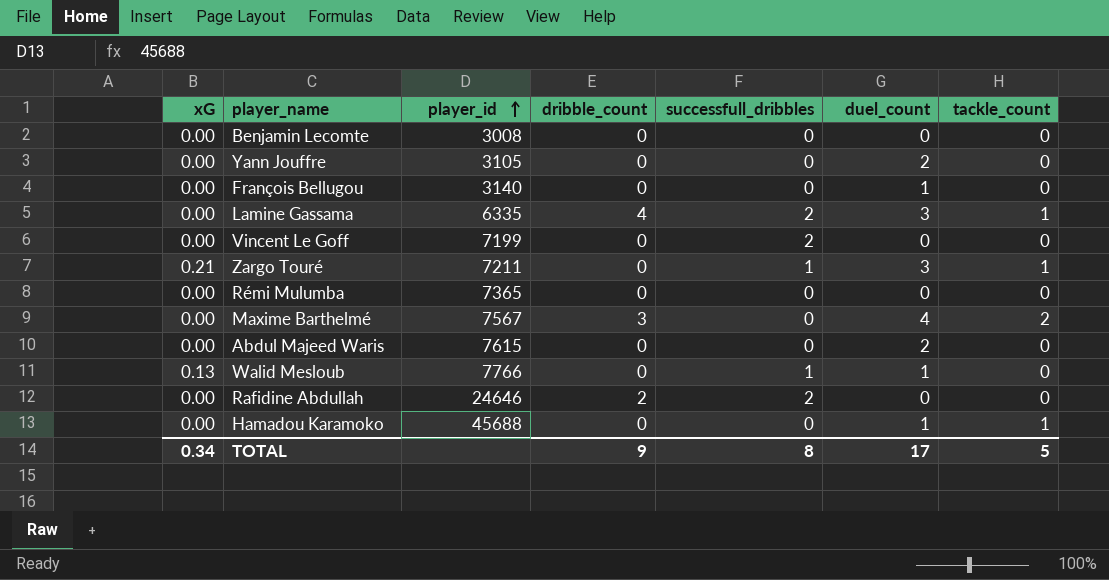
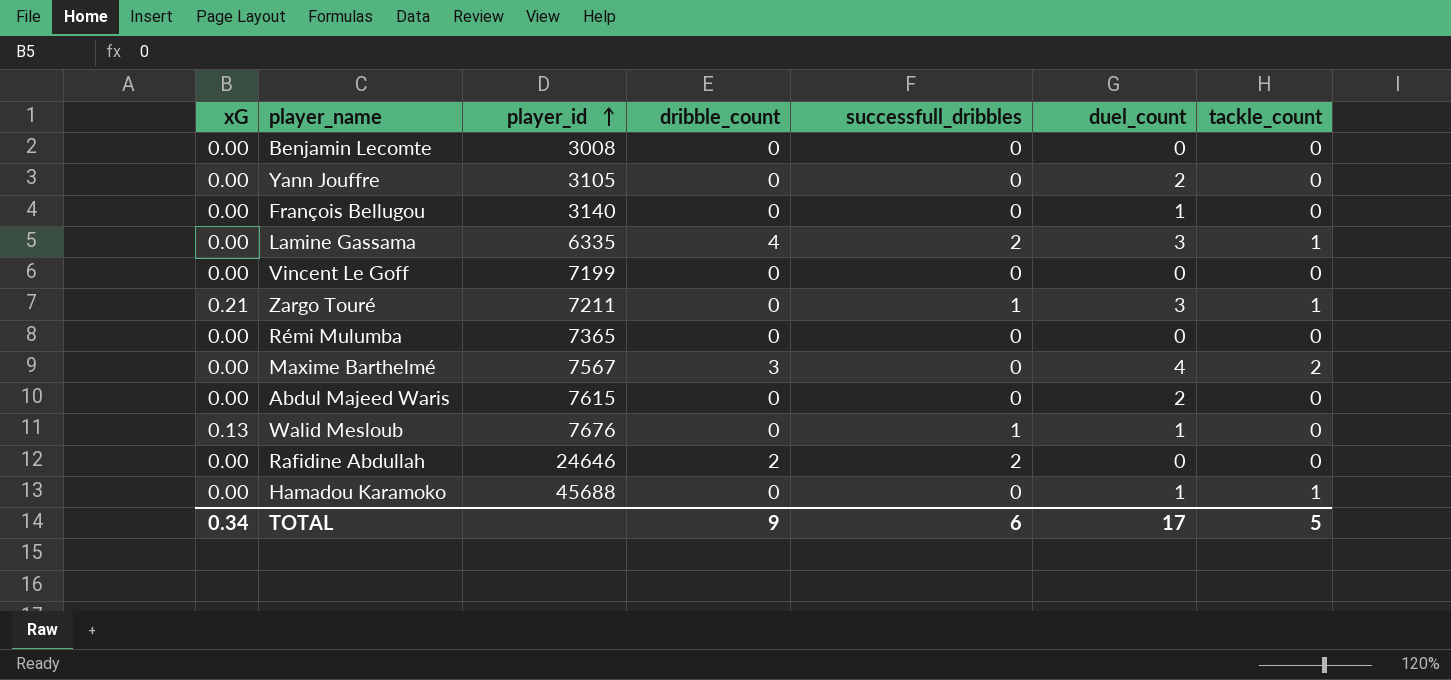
Vincent Le Goff | successfull_dribbles: 2 -> 0
Walid Mesloub | player_id: 7766 -> 7676
TOTAL | successfull_dribbles: 8 -> 6

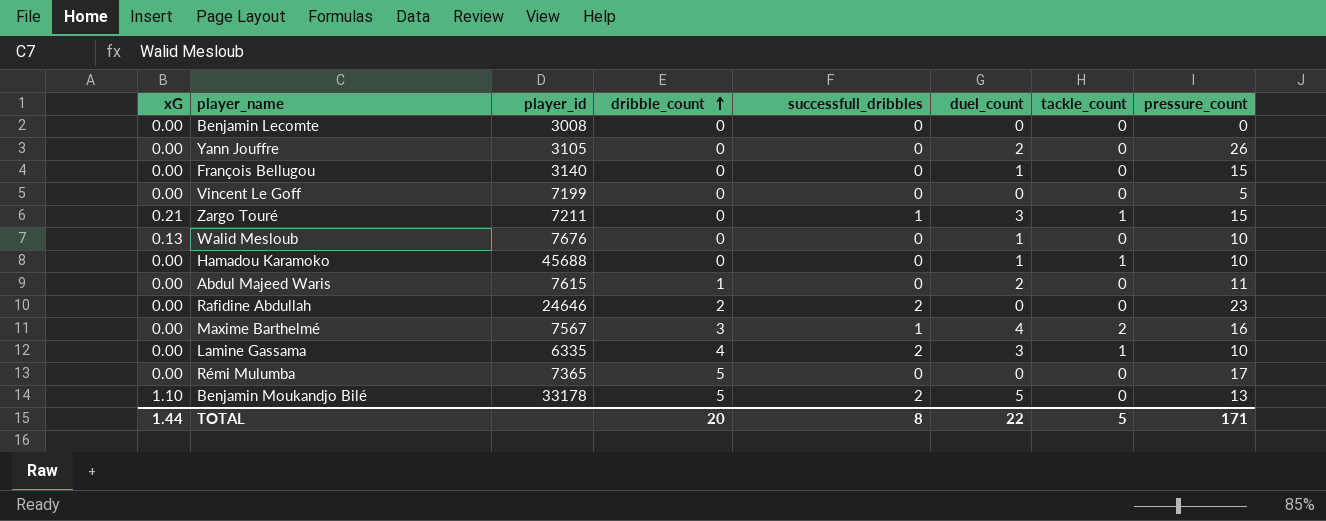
row order: player_id ascending -> dribble_count ascending
column pressure_count | position: none -> 8
Walid Mesloub | successfull_dribbles: 1 -> 0
Abdul Majeed Waris | dribble_count: 0 -> 1
Maxime Barthelmé | successfull_dribbles: 0 -> 1
Rémi Mulumba | dribble_count: 0 -> 5
row Benjamin Moukandjo Bilé: none -> 1.10 | 33178 | 5 | 2 | 5 | 0 | 13
TOTAL | xG: 0.34 -> 1.44
TOTAL | dribble_count: 9 -> 20
TOTAL | successfull_dribbles: 6 -> 8
TOTAL | duel_count: 17 -> 22

